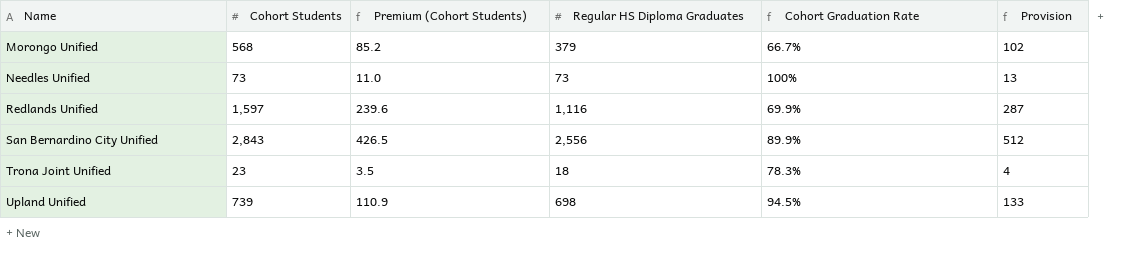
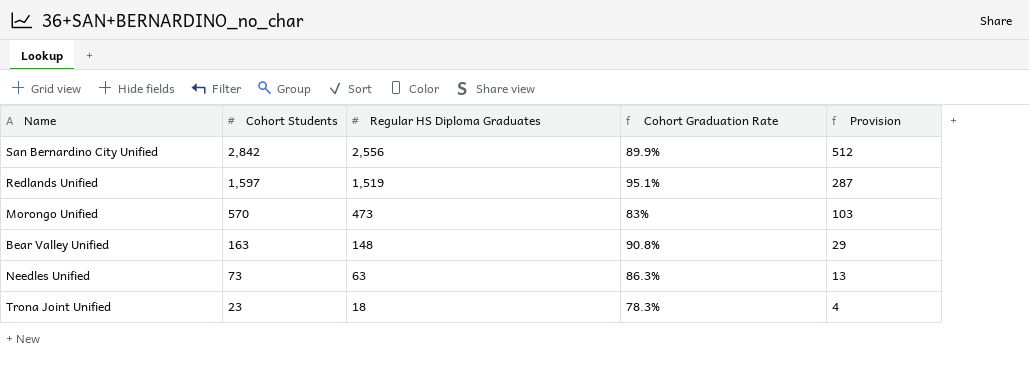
row order: Name ascending -> Cohort Students descending
column Premium (Cohort Students) | formula: [Cohort Students] * 0.15 -> none
row Upland Unified: 739 | 110.9 | 698 | 94.5% | 133 -> none
San Bernardino City Unified | Cohort Students: 2,843 -> 2,842
Redlands Unified | Regular HS Diploma Graduates: 1,116 -> 1,519
Redlands Unified | Cohort Graduation Rate: 69.9% -> 95.1%
Morongo Unified | Cohort Students: 568 -> 570
Morongo Unified | Regular HS Diploma Graduates: 379 -> 473
Morongo Unified | Cohort Graduation Rate: 66.7% -> 83%
Morongo Unified | Provision: 102 -> 103
row Bear Valley Unified: none -> 163 | 148 | 90.8% | 29
Needles Unified | Regular HS Diploma Graduates: 73 -> 63
Needles Unified | Cohort Graduation Rate: 100% -> 86.3%

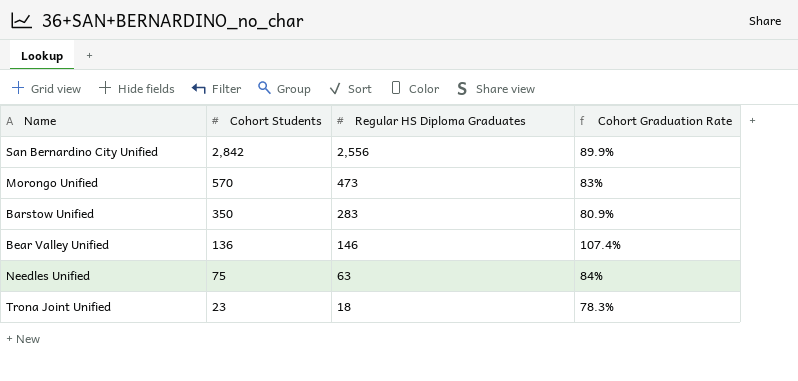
column Provision | formula: [Cohort Students] * 0.18 -> none
row Redlands Unified: 1,597 | 1,519 | 95.1% | 287 -> none
row Barstow Unified: none -> 350 | 283 | 80.9%
Bear Valley Unified | Cohort Students: 163 -> 136
Bear Valley Unified | Regular HS Diploma Graduates: 148 -> 146
Bear Valley Unified | Cohort Graduation Rate: 90.8% -> 107.4%
Needles Unified | Cohort Students: 73 -> 75
Needles Unified | Cohort Graduation Rate: 86.3% -> 84%

